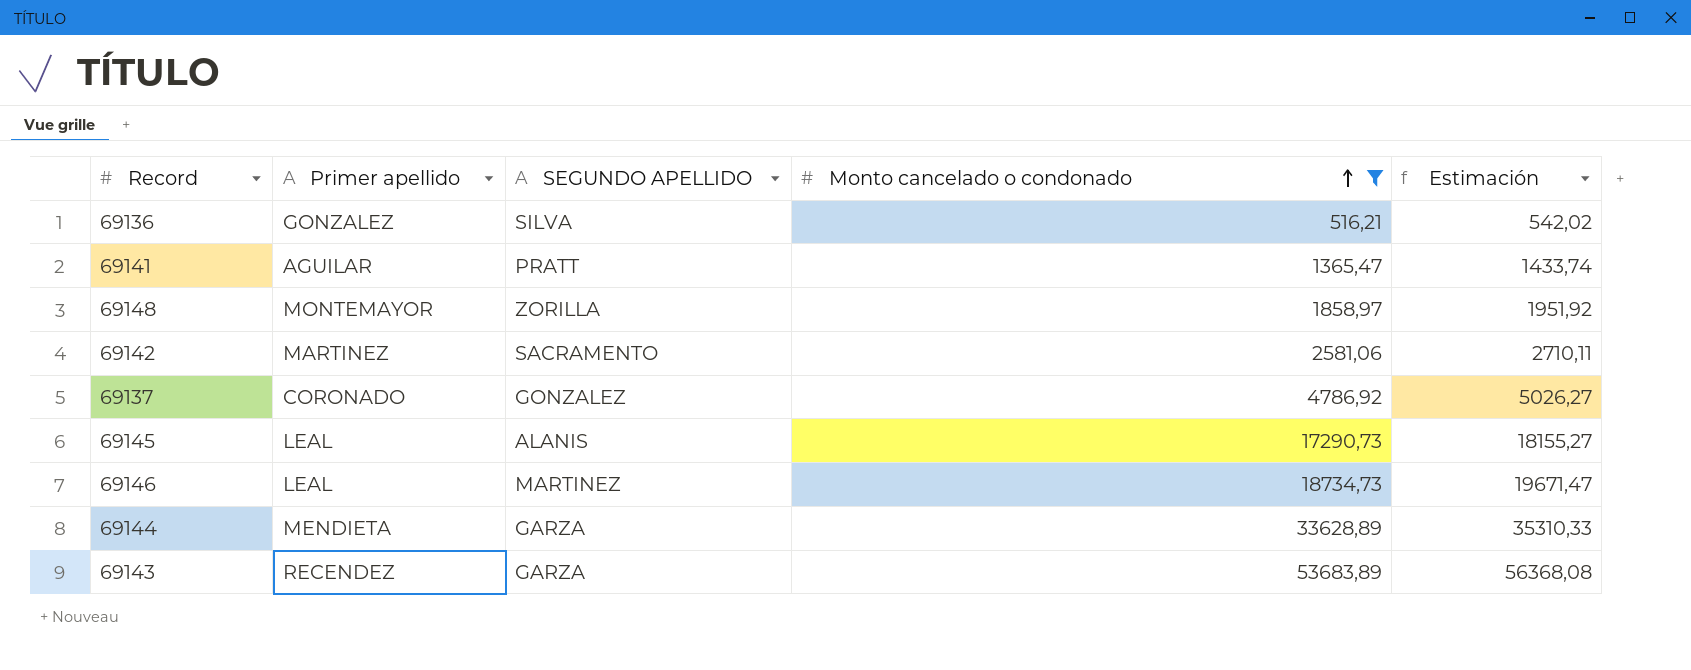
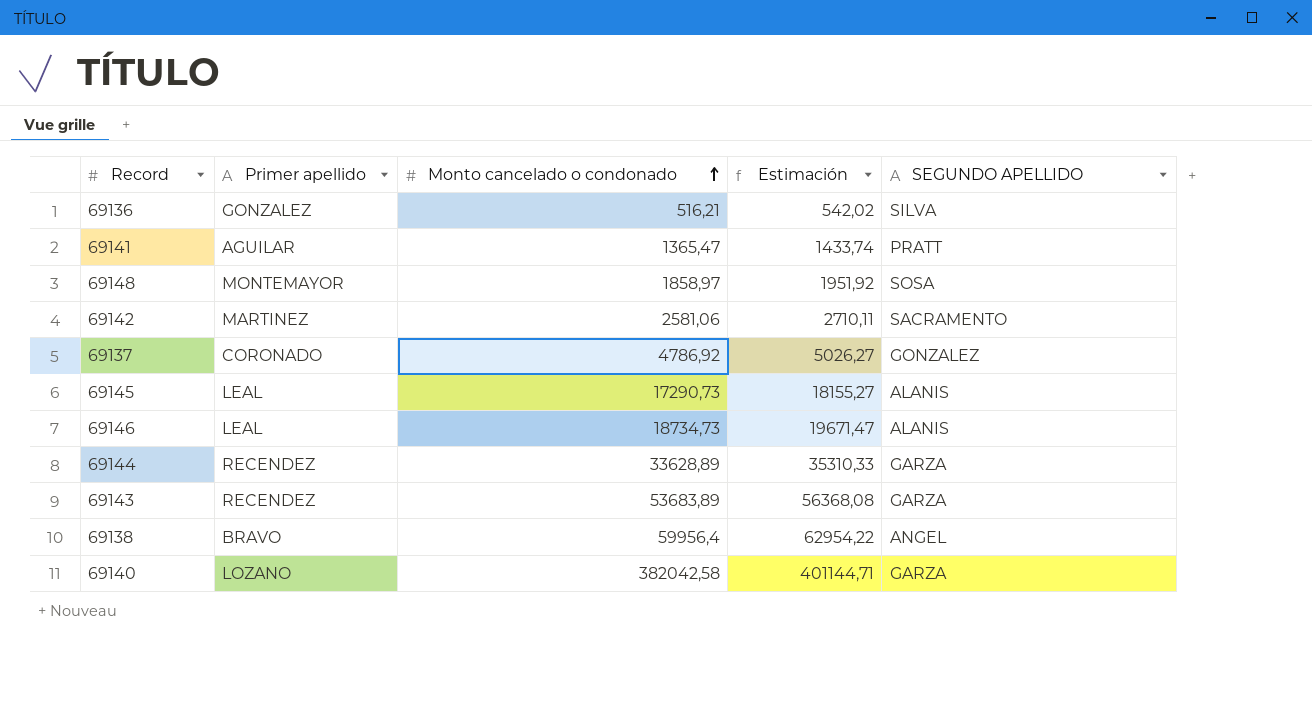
filter: Monto cancelado o condonado <= 53683,89 -> none
column SEGUNDO APELLIDO | position: 3 -> 5
69148 | SEGUNDO APELLIDO: ZORILLA -> SOSA
69146 | SEGUNDO APELLIDO: MARTINEZ -> ALANIS
69144 | Primer apellido: MENDIETA -> RECENDEZ

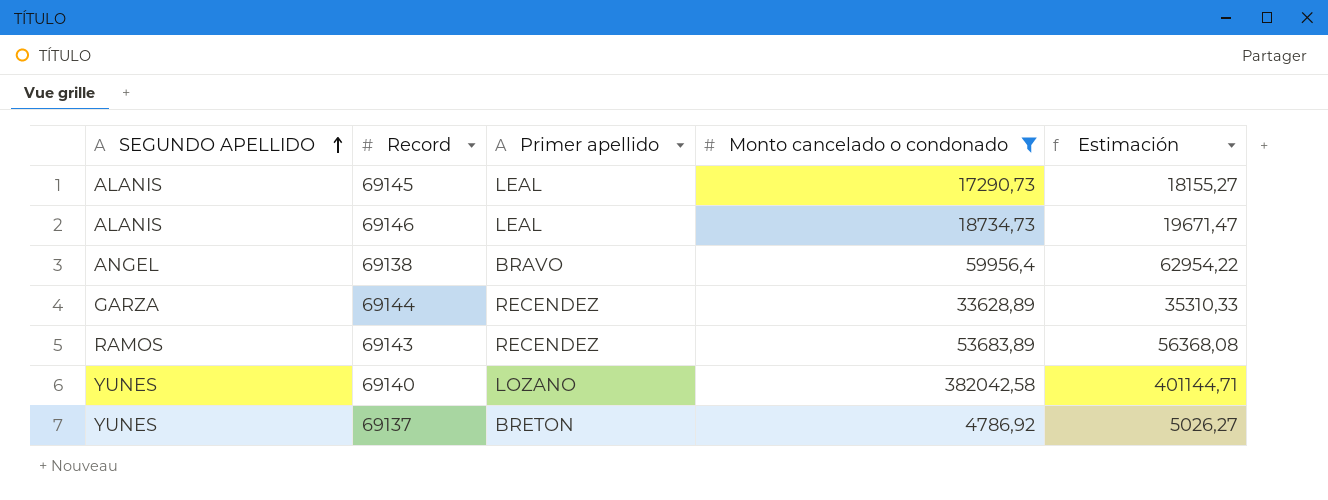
filter: none -> Monto cancelado o condonado >= 4786,92
row order: Monto cancelado o condonado ascending -> SEGUNDO APELLIDO ascending
column SEGUNDO APELLIDO | position: 5 -> 1
69143 | SEGUNDO APELLIDO: GARZA -> RAMOS
69140 | SEGUNDO APELLIDO: GARZA -> YUNES
69137 | SEGUNDO APELLIDO: GONZALEZ -> YUNES
69137 | Primer apellido: CORONADO -> BRETON

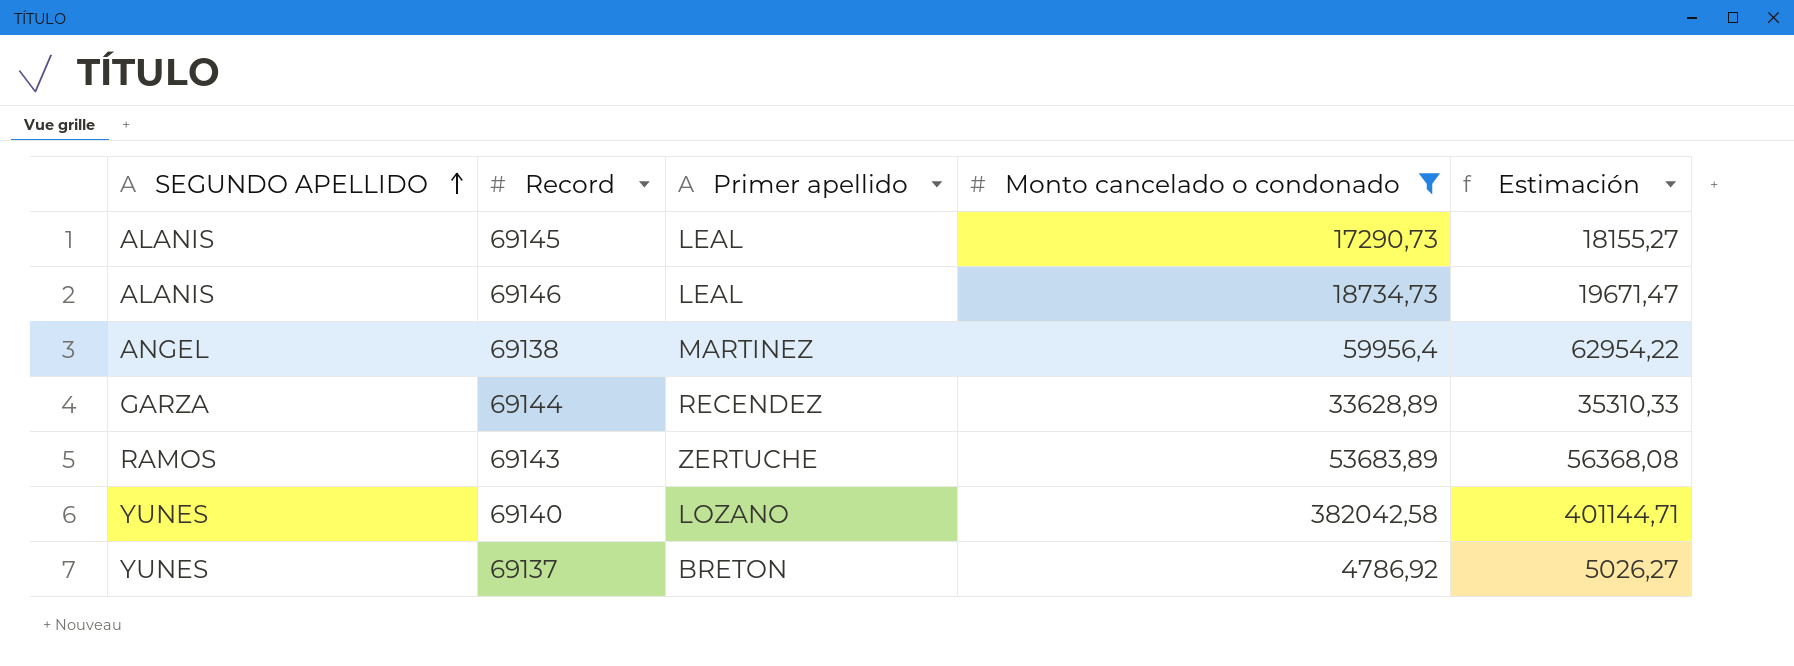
69138 | Primer apellido: BRAVO -> MARTINEZ
69143 | Primer apellido: RECENDEZ -> ZERTUCHE

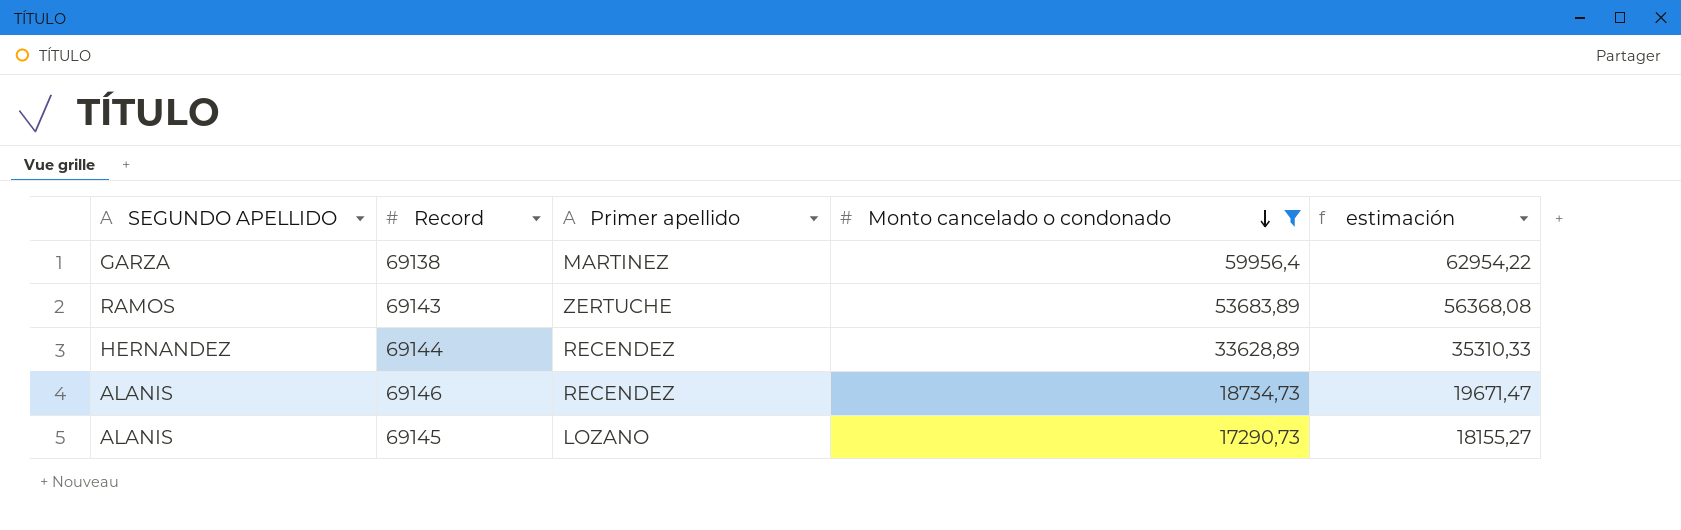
row order: SEGUNDO APELLIDO ascending -> Monto cancelado o condonado descending
column name: Estimación -> estimación
row 69140: YUNES | LOZANO | 382042,58 | 401144,71 -> none
row 69137: YUNES | BRETON | 4786,92 | 5026,27 -> none
69138 | SEGUNDO APELLIDO: ANGEL -> GARZA
69144 | SEGUNDO APELLIDO: GARZA -> HERNANDEZ
69146 | Primer apellido: LEAL -> RECENDEZ
69145 | Primer apellido: LEAL -> LOZANO

